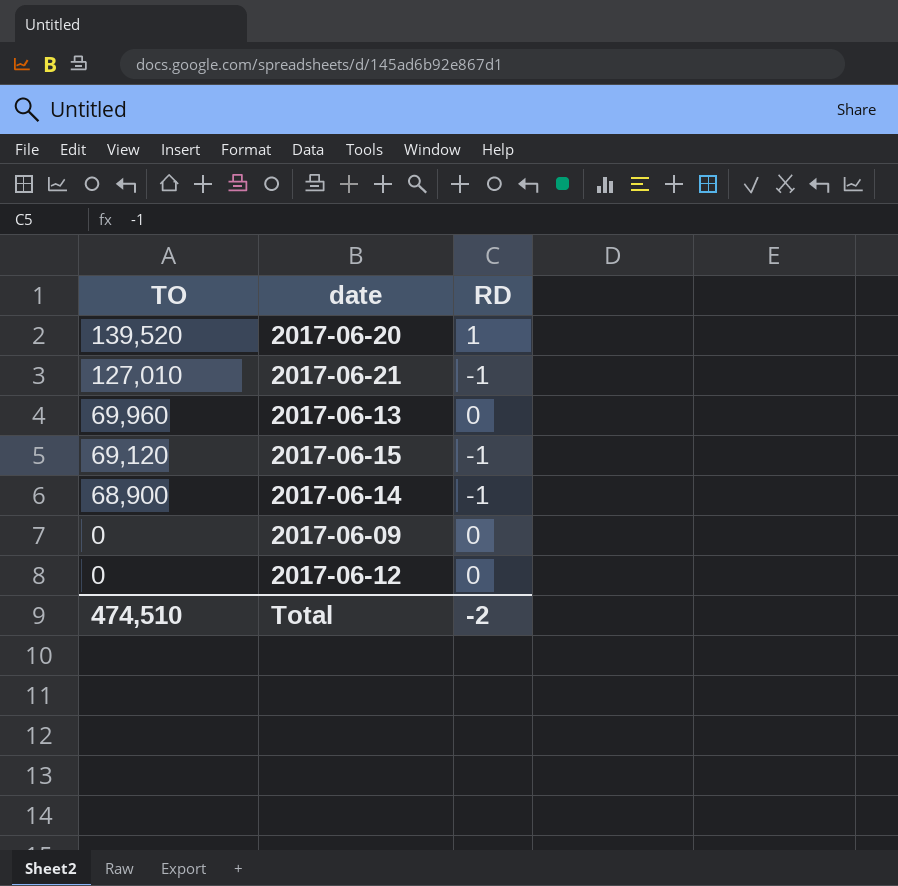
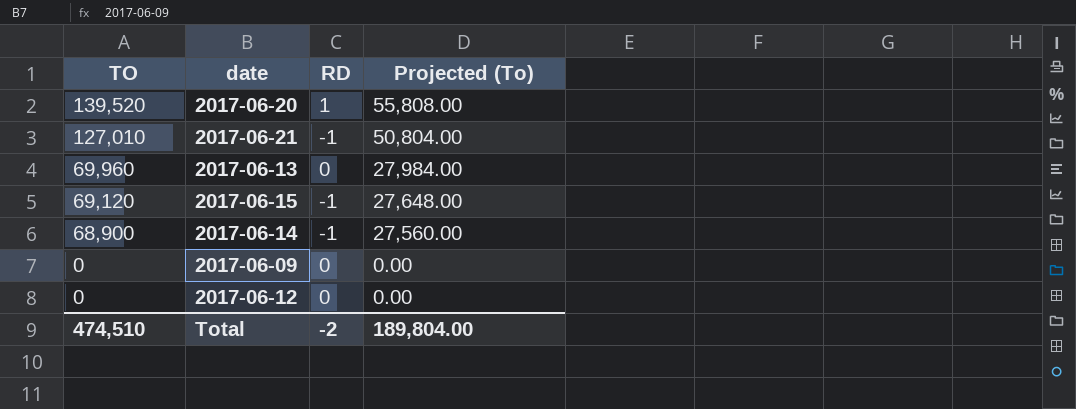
column Projected (To) | formula: none -> [TO] * 0.4

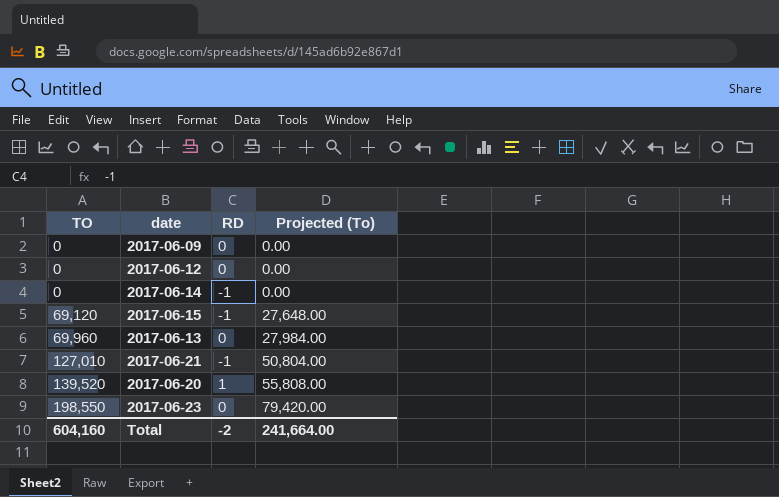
row order: TO descending -> TO ascending
2017-06-14 | TO: 68,900 -> 0
2017-06-14 | Projected (To): 27,560.00 -> 0.00
row 2017-06-23: none -> 198,550 | 0 | 79,420.00
Total | TO: 474,510 -> 604,160
Total | Projected (To): 189,804.00 -> 241,664.00

